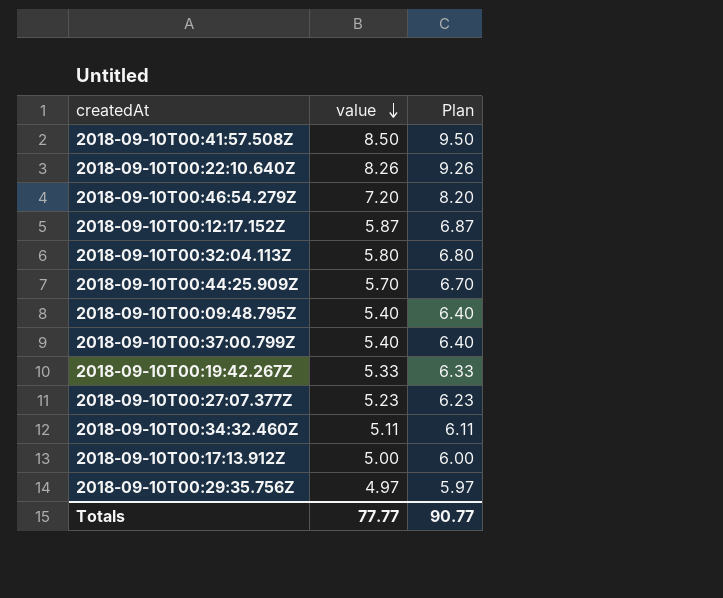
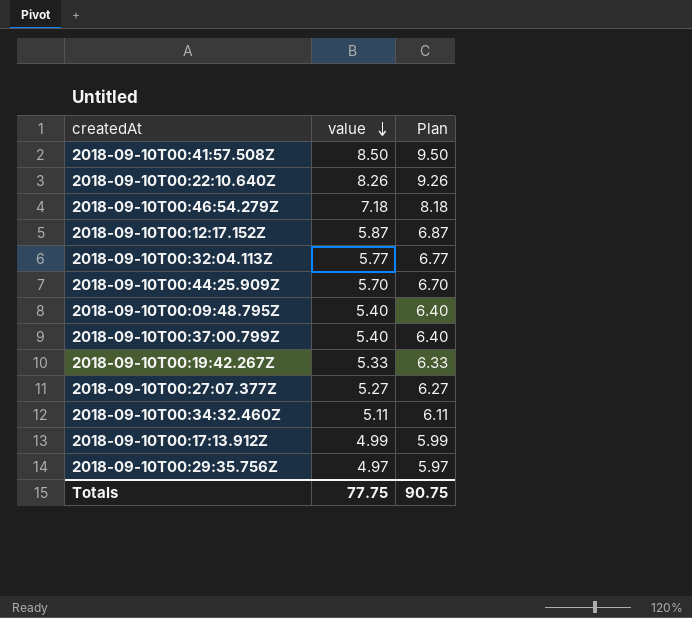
2018-09-10T00:46:54.279Z | value: 7.20 -> 7.18
2018-09-10T00:46:54.279Z | Plan: 8.20 -> 8.18
2018-09-10T00:32:04.113Z | value: 5.80 -> 5.77
2018-09-10T00:32:04.113Z | Plan: 6.80 -> 6.77
2018-09-10T00:27:07.377Z | value: 5.23 -> 5.27
2018-09-10T00:27:07.377Z | Plan: 6.23 -> 6.27
2018-09-10T00:17:13.912Z | value: 5.00 -> 4.99
2018-09-10T00:17:13.912Z | Plan: 6.00 -> 5.99
Totals | value: 77.77 -> 77.75
Totals | Plan: 90.77 -> 90.75

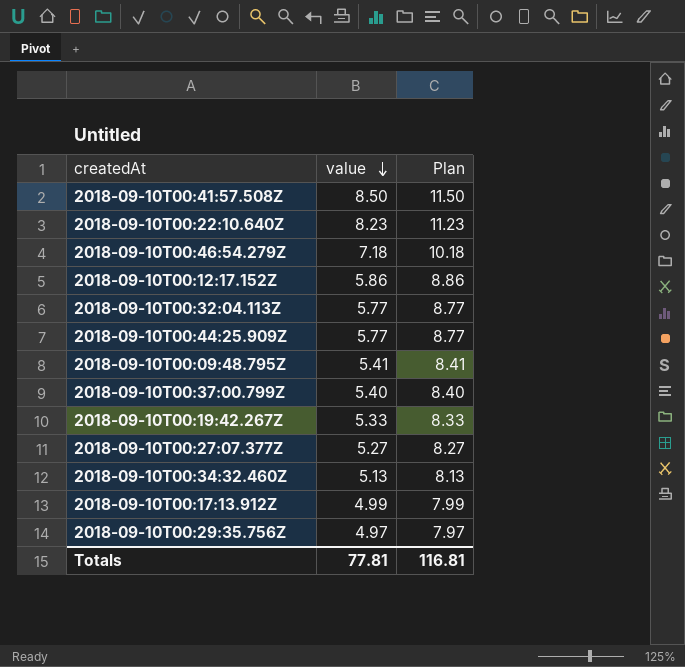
column Plan | formula: [value] + 1 -> [value] + 3
2018-09-10T00:22:10.640Z | value: 8.26 -> 8.23
2018-09-10T00:12:17.152Z | value: 5.87 -> 5.86
2018-09-10T00:44:25.909Z | value: 5.70 -> 5.77
2018-09-10T00:09:48.795Z | value: 5.40 -> 5.41
2018-09-10T00:34:32.460Z | value: 5.11 -> 5.13
Totals | value: 77.75 -> 77.81
Totals | Plan: 90.75 -> 116.81

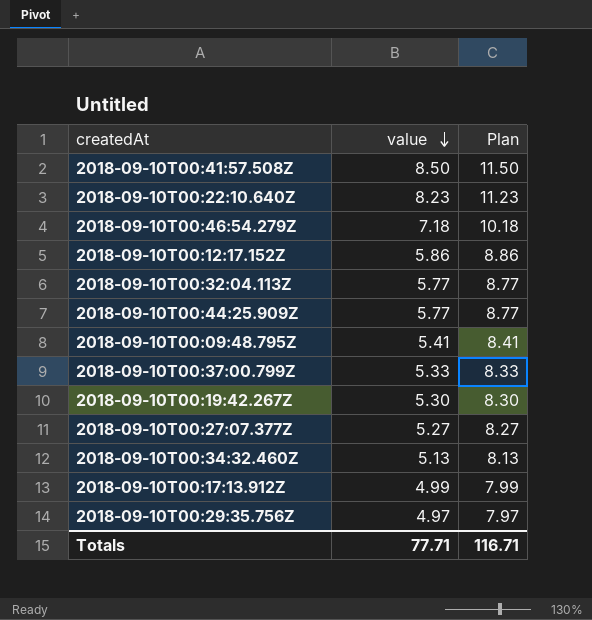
2018-09-10T00:37:00.799Z | value: 5.40 -> 5.33
2018-09-10T00:37:00.799Z | Plan: 8.40 -> 8.33
2018-09-10T00:19:42.267Z | value: 5.33 -> 5.30
2018-09-10T00:19:42.267Z | Plan: 8.33 -> 8.30
Totals | value: 77.81 -> 77.71
Totals | Plan: 116.81 -> 116.71

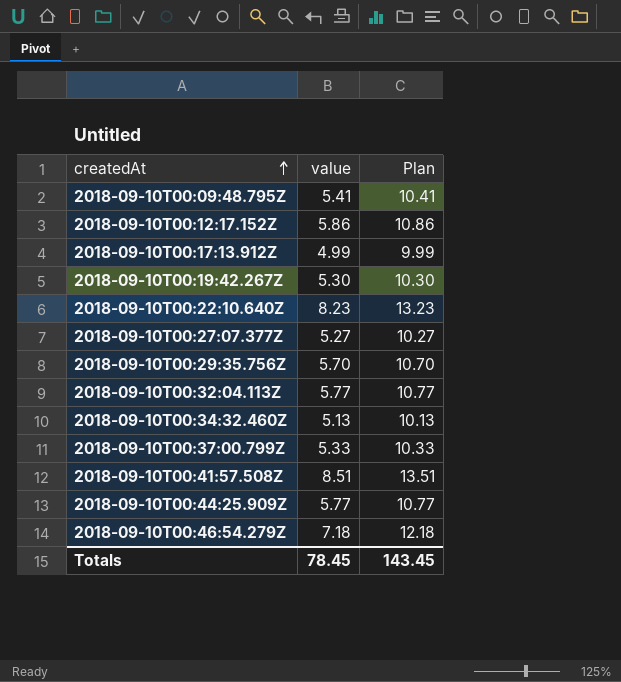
row order: value descending -> createdAt ascending
column Plan | formula: [value] + 3 -> [value] + 5
2018-09-10T00:29:35.756Z | value: 4.97 -> 5.70
2018-09-10T00:41:57.508Z | value: 8.50 -> 8.51
Totals | value: 77.71 -> 78.45
Totals | Plan: 116.71 -> 143.45

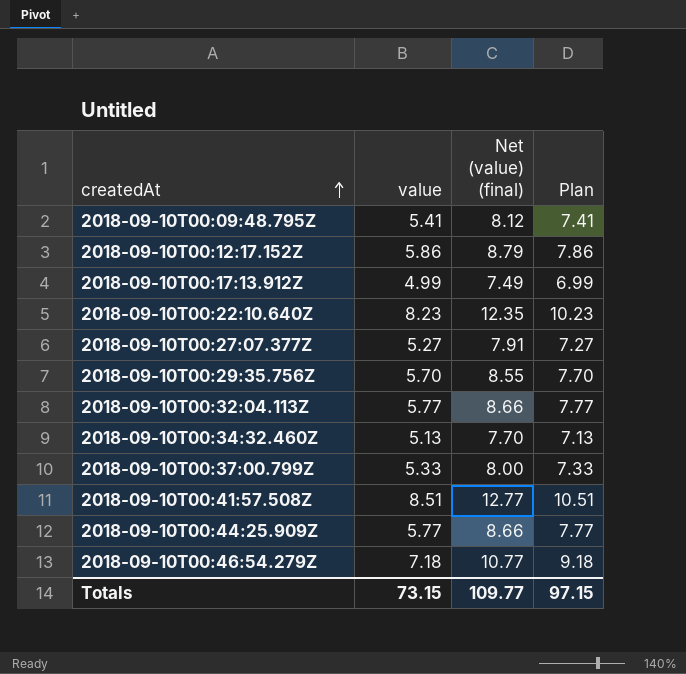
column Net (value) (final) | formula: none -> [value] * 1.5
column Plan | formula: [value] + 5 -> [value] + 2
row 2018-09-10T00:19:42.267Z: 5.30 | 10.30 -> none
Totals | value: 78.45 -> 73.15
Totals | Plan: 143.45 -> 97.15

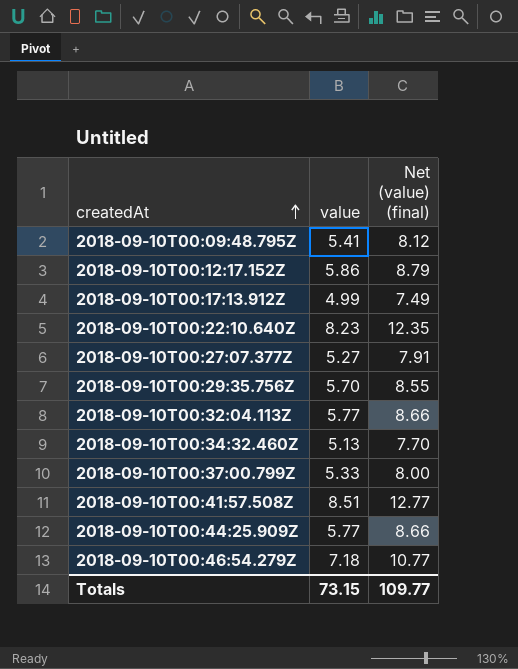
column Plan | formula: [value] + 2 -> none

